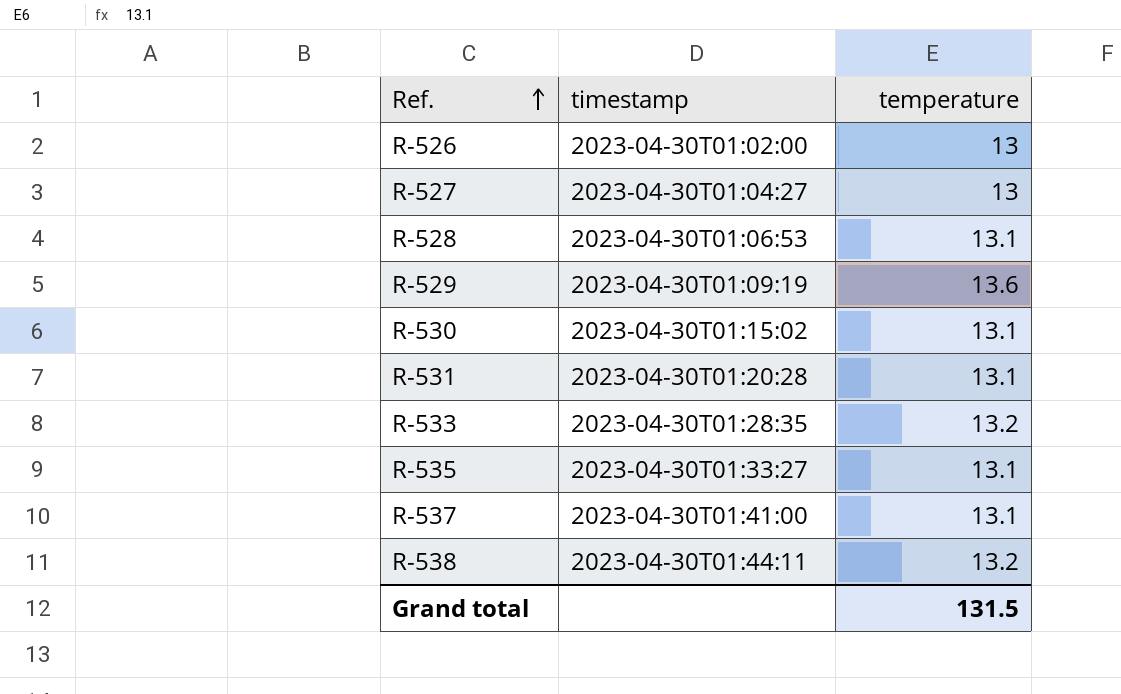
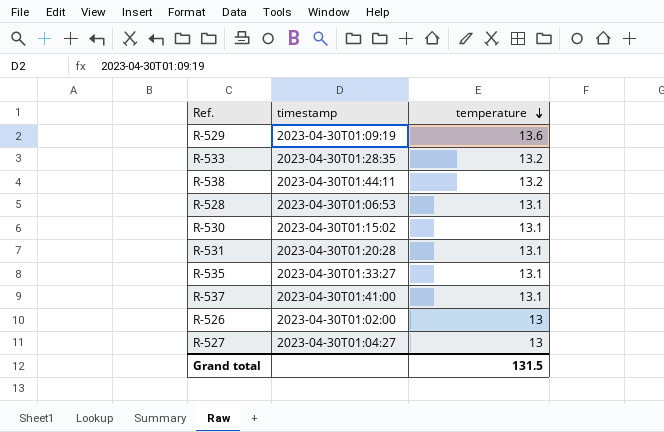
row order: Ref. ascending -> temperature descending

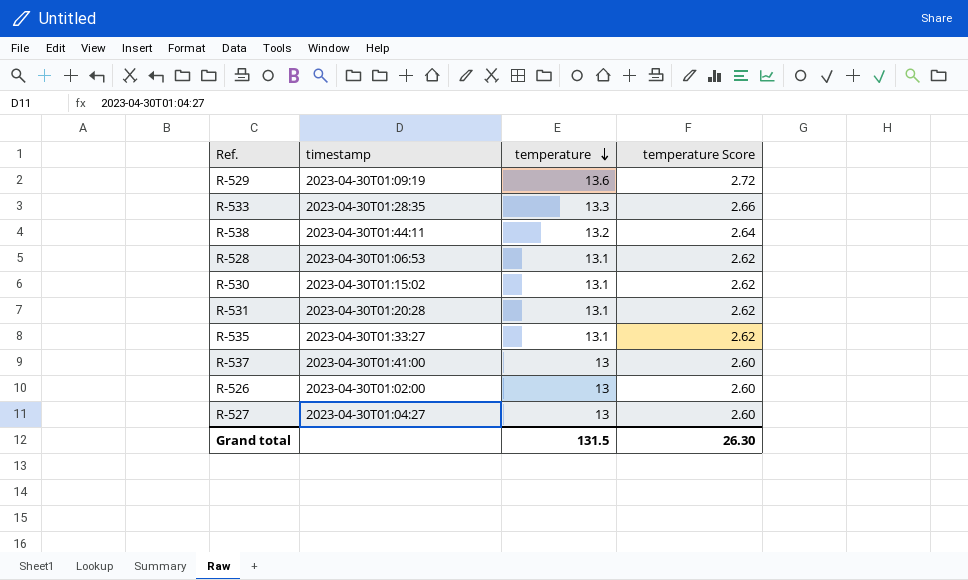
column temperature Score | formula: none -> [temperature] * 0.2
R-533 | temperature: 13.2 -> 13.3
R-537 | temperature: 13.1 -> 13

